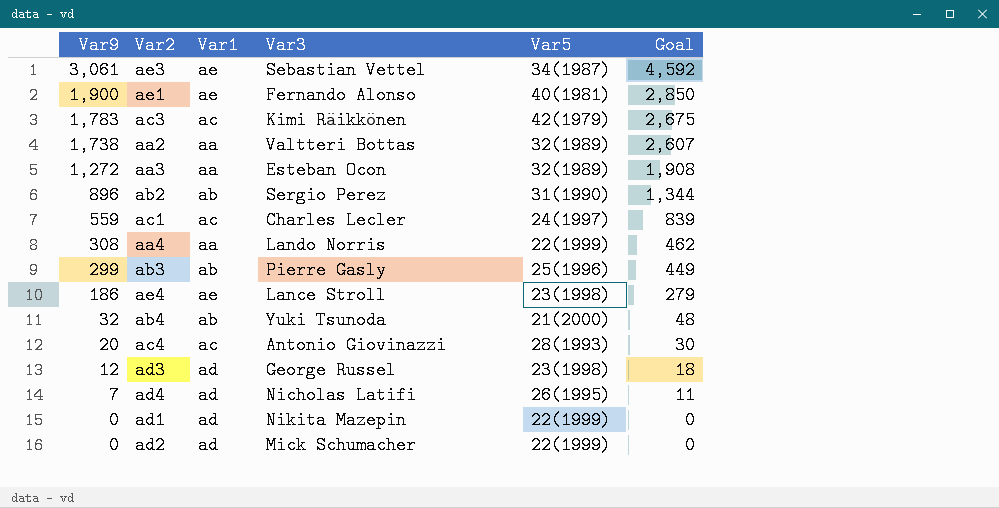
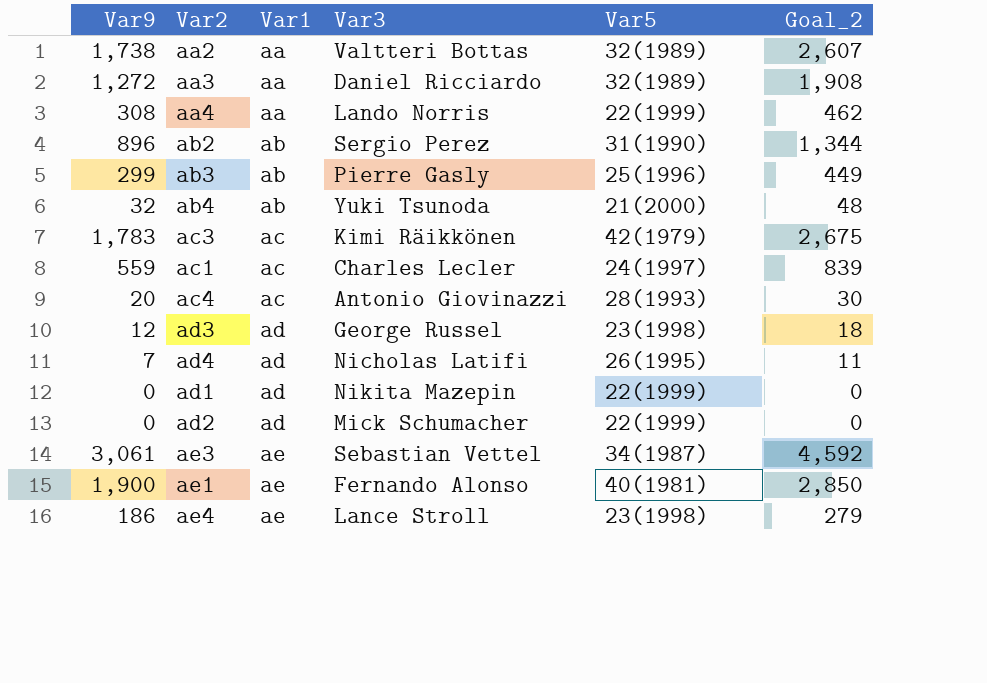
row order: Var9 descending -> Var1 ascending
column name: Goal -> Goal_2
aa3 | Var3: Esteban Ocon -> Daniel Ricciardo

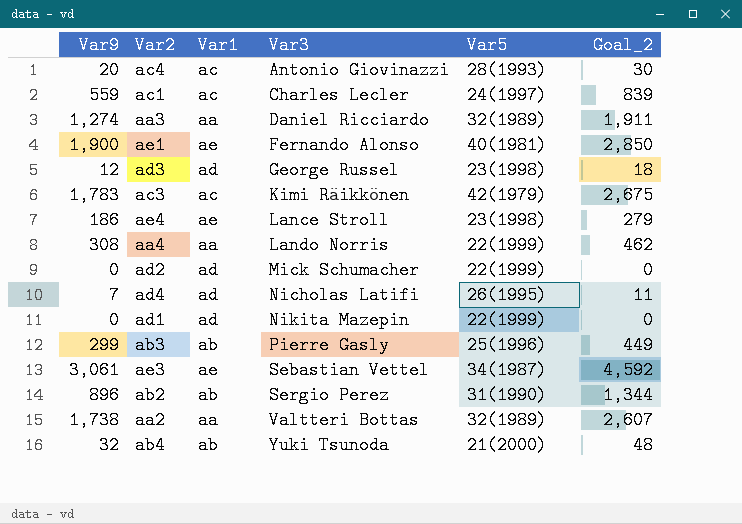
row order: Var1 ascending -> Var3 ascending
aa3 | Var9: 1,272 -> 1,274
aa3 | Goal_2: 1,908 -> 1,911

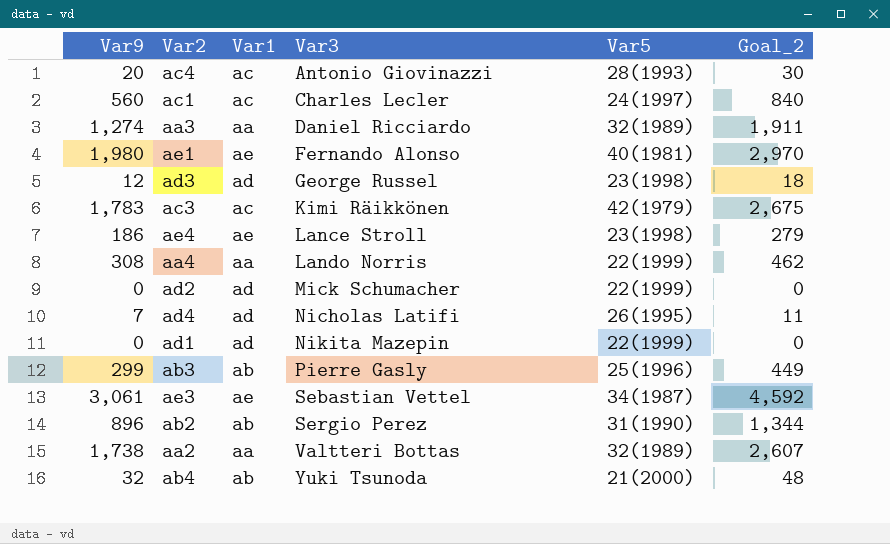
ac1 | Var9: 559 -> 560
ac1 | Goal_2: 839 -> 840
ae1 | Var9: 1,900 -> 1,980
ae1 | Goal_2: 2,850 -> 2,970

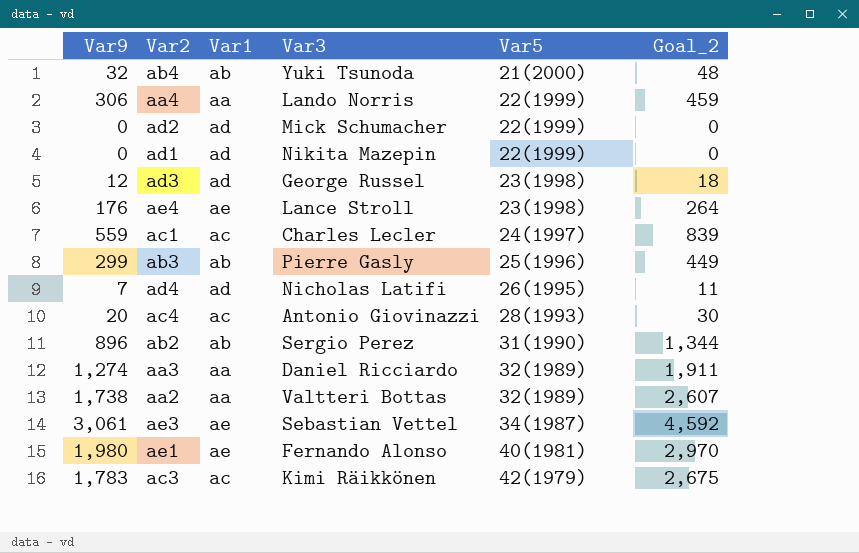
row order: Var3 ascending -> Var5 ascending
aa4 | Var9: 308 -> 306
aa4 | Goal_2: 462 -> 459
ae4 | Var9: 186 -> 176
ae4 | Goal_2: 279 -> 264
ac1 | Var9: 560 -> 559
ac1 | Goal_2: 840 -> 839

